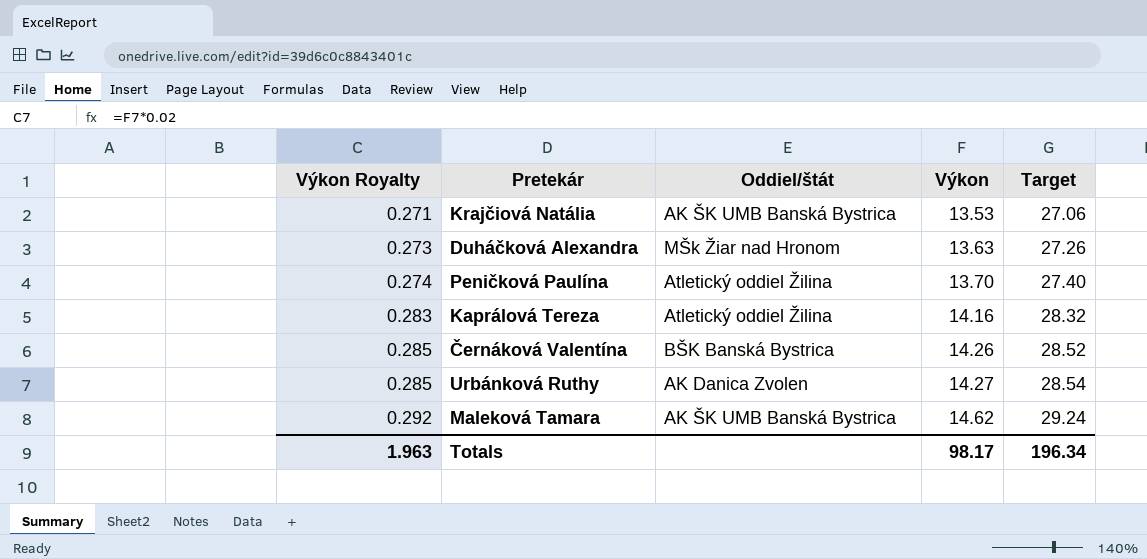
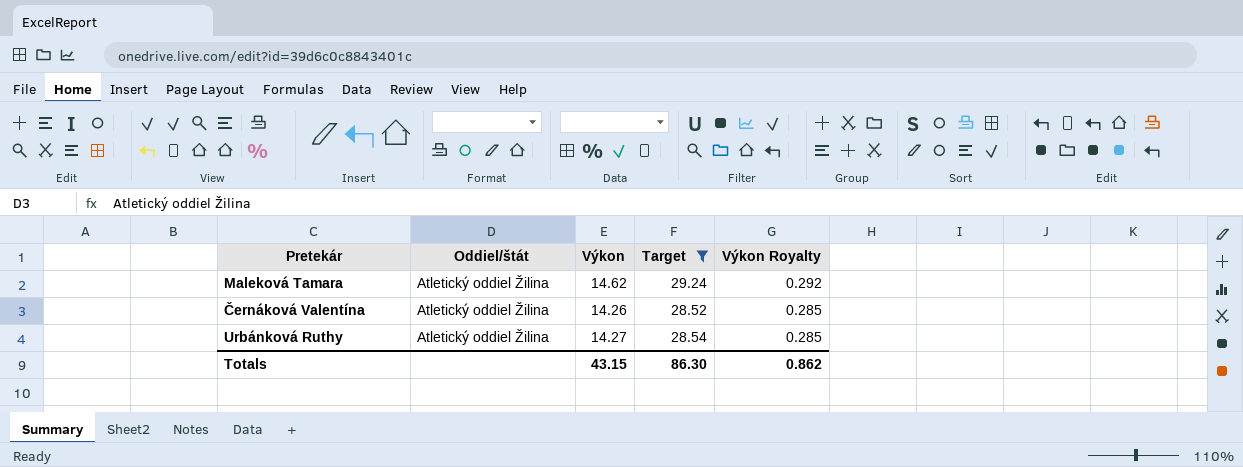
filter: none -> Target >= 28.52
row order: Výkon Royalty ascending -> Výkon Royalty descending
column Výkon Royalty | position: 1 -> 5
Maleková Tamara | Oddiel/štát: AK ŠK UMB Banská Bystrica -> Atletický oddiel Žilina
Černáková Valentína | Oddiel/štát: BŠK Banská Bystrica -> Atletický oddiel Žilina
Urbánková Ruthy | Oddiel/štát: AK Danica Zvolen -> Atletický oddiel Žilina
Totals | Výkon: 98.17 -> 43.15
Totals | Target: 196.34 -> 86.30
Totals | Výkon Royalty: 1.963 -> 0.862

